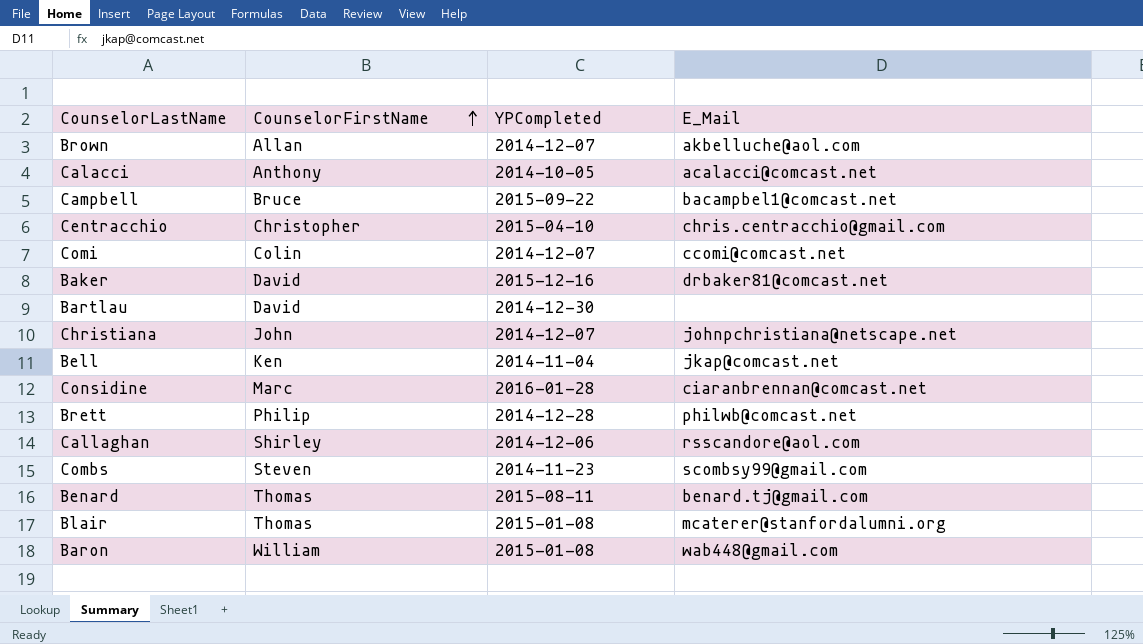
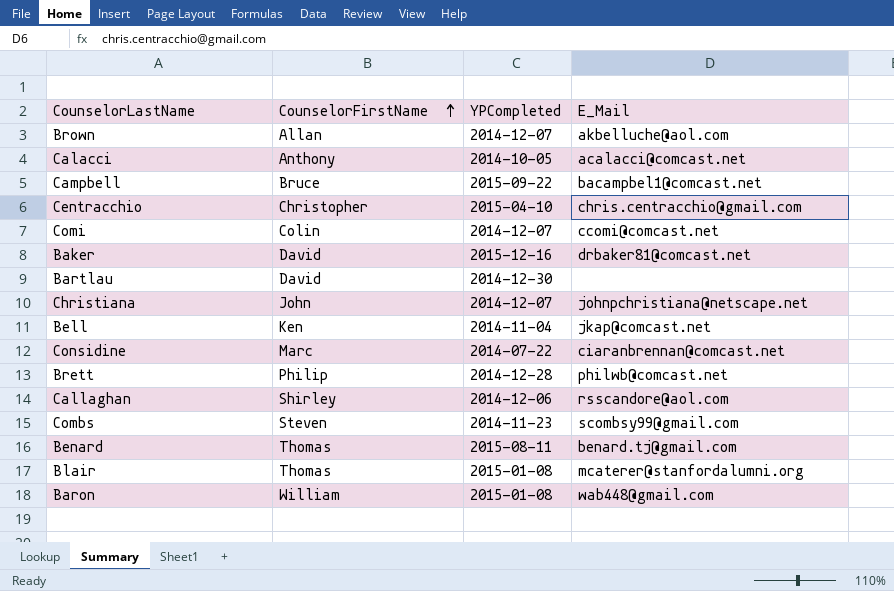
Considine | YPCompleted: 2016-01-28 -> 2014-07-22

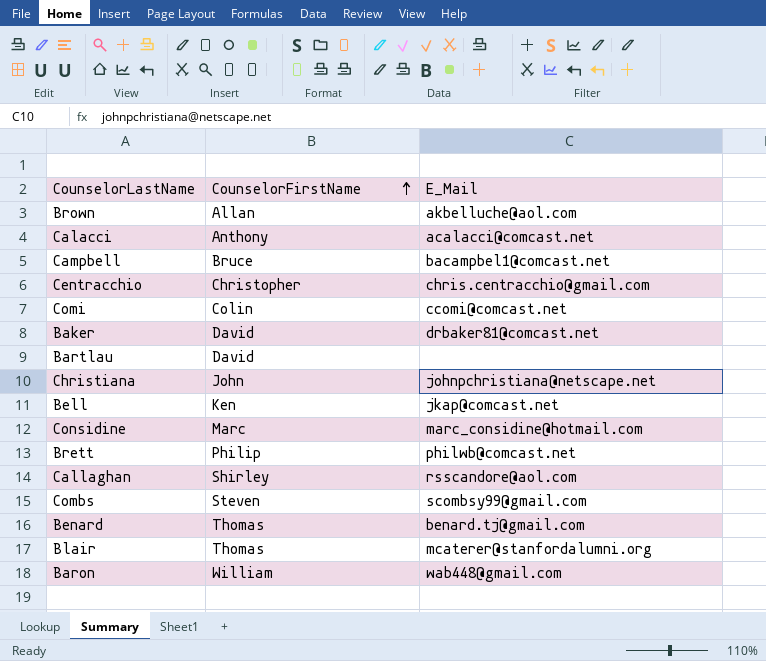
column YPCompleted | position: 3 -> none
Considine | E_Mail: ciaranbrennan@comcast.net -> marc_considine@hotmail.com

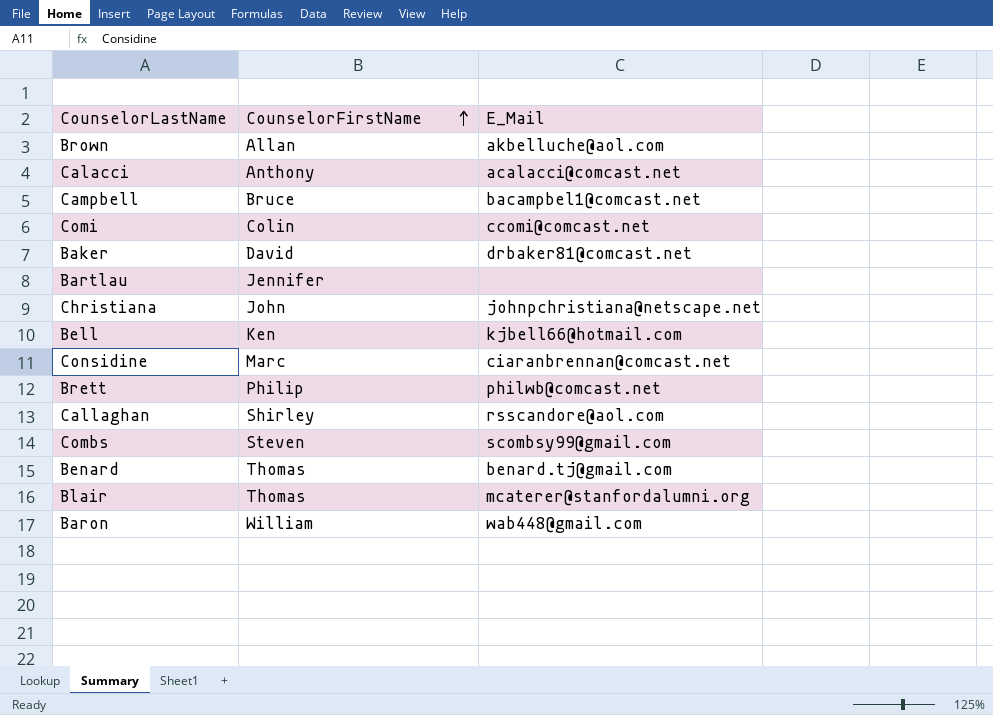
row Centracchio: Christopher | chris.centracchio@gmail.com -> none
Bartlau | CounselorFirstName: David -> Jennifer
Bell | E_Mail: jkap@comcast.net -> kjbell66@hotmail.com
Considine | E_Mail: marc_considine@hotmail.com -> ciaranbrennan@comcast.net

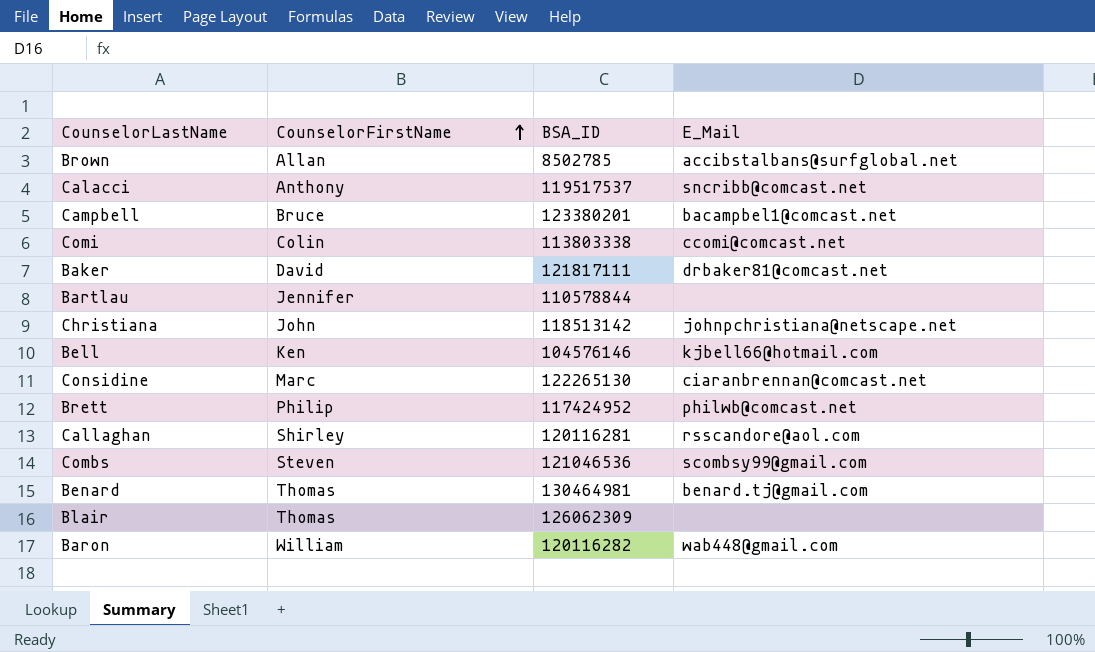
column BSA_ID | position: none -> 3
Brown | E_Mail: akbelluche@aol.com -> accibstalbans@surfglobal.net
Calacci | E_Mail: acalacci@comcast.net -> sncribb@comcast.net
Blair | E_Mail: mcaterer@stanfordalumni.org -> none

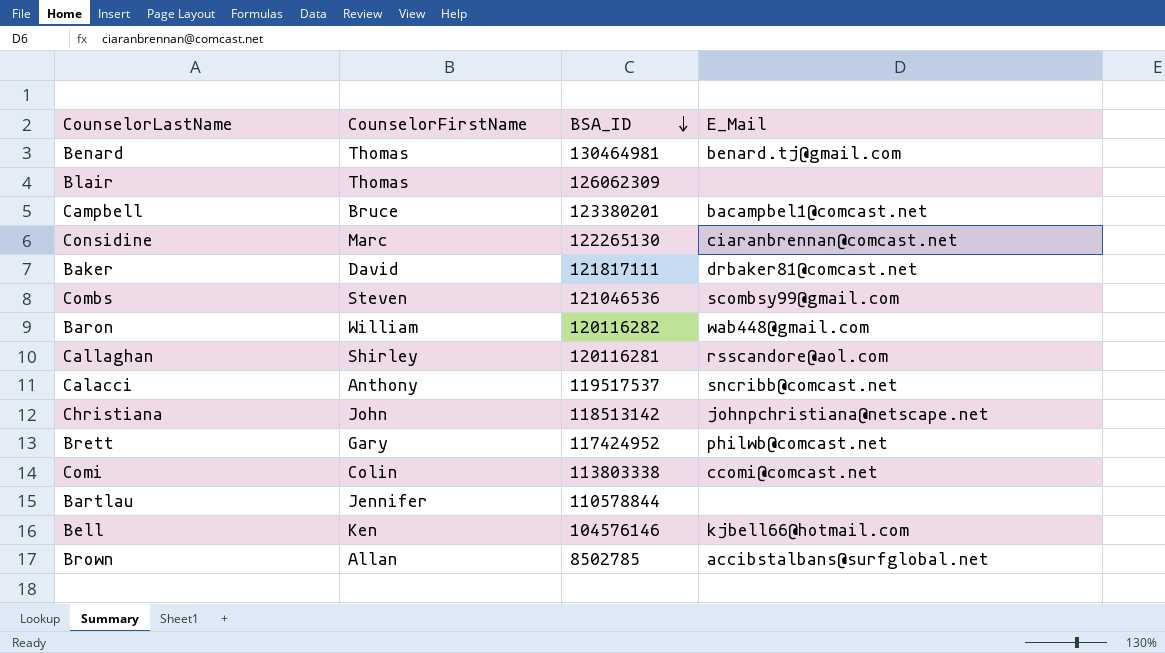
row order: CounselorFirstName ascending -> BSA_ID descending
Brett | CounselorFirstName: Philip -> Gary

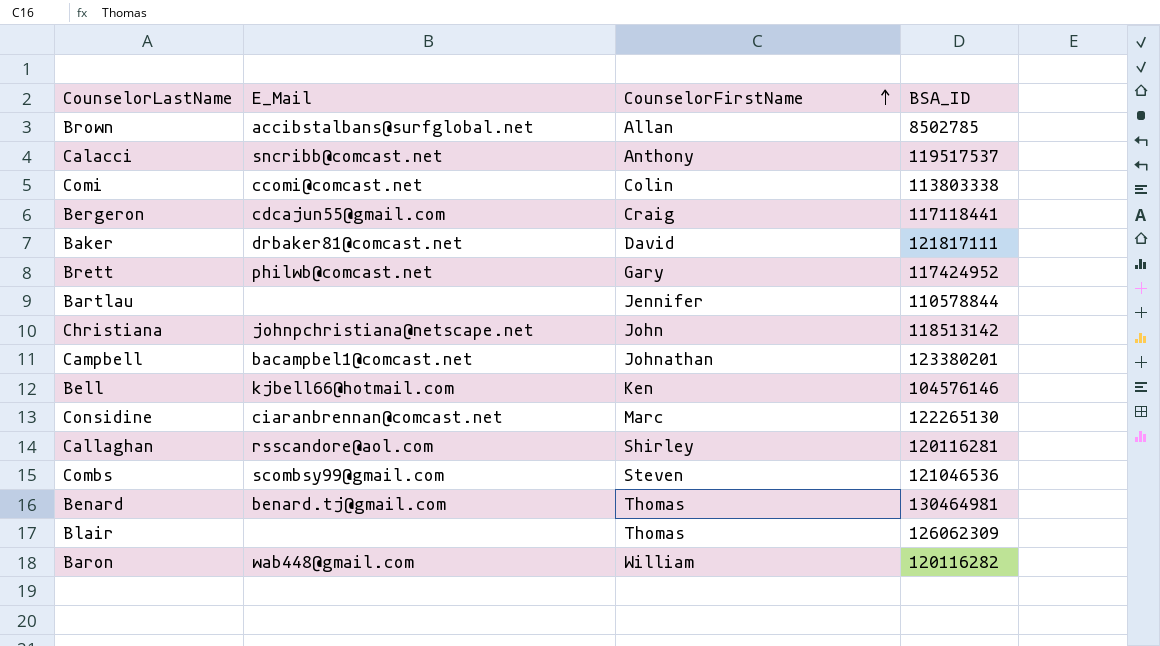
row order: BSA_ID descending -> CounselorFirstName ascending
column E_Mail | position: 4 -> 2
row Bergeron: none -> cdcajun55@gmail.com | Craig | 117118441
Campbell | CounselorFirstName: Bruce -> Johnathan

